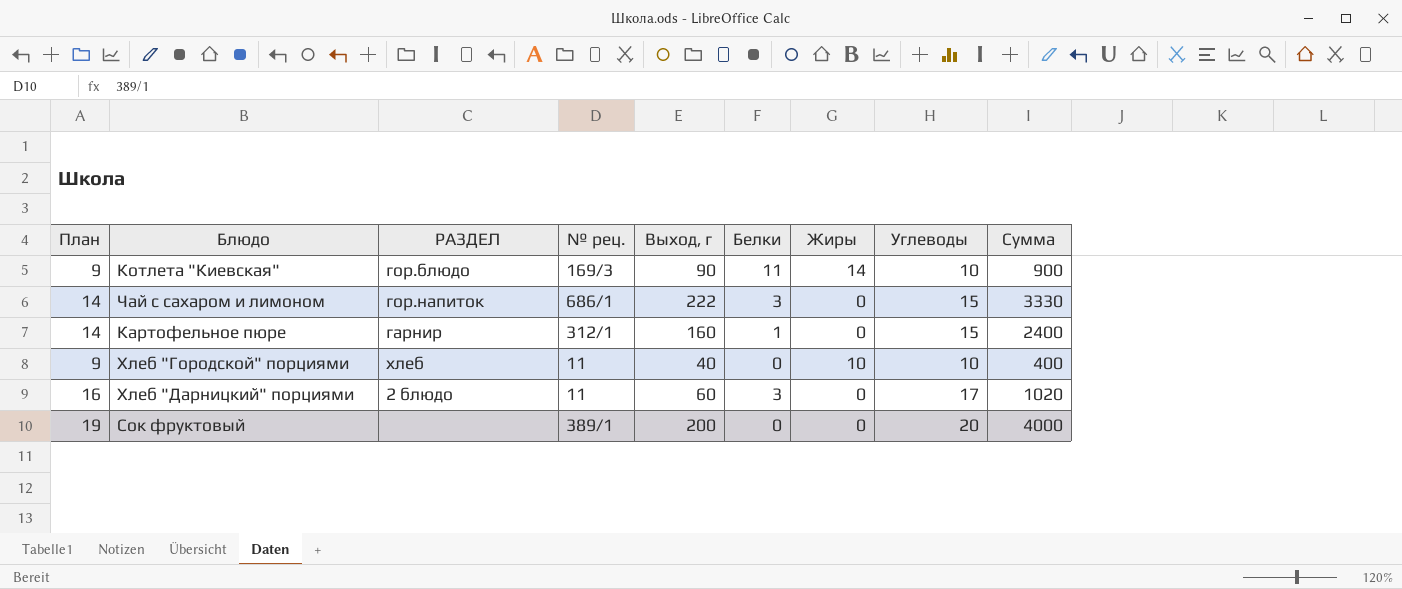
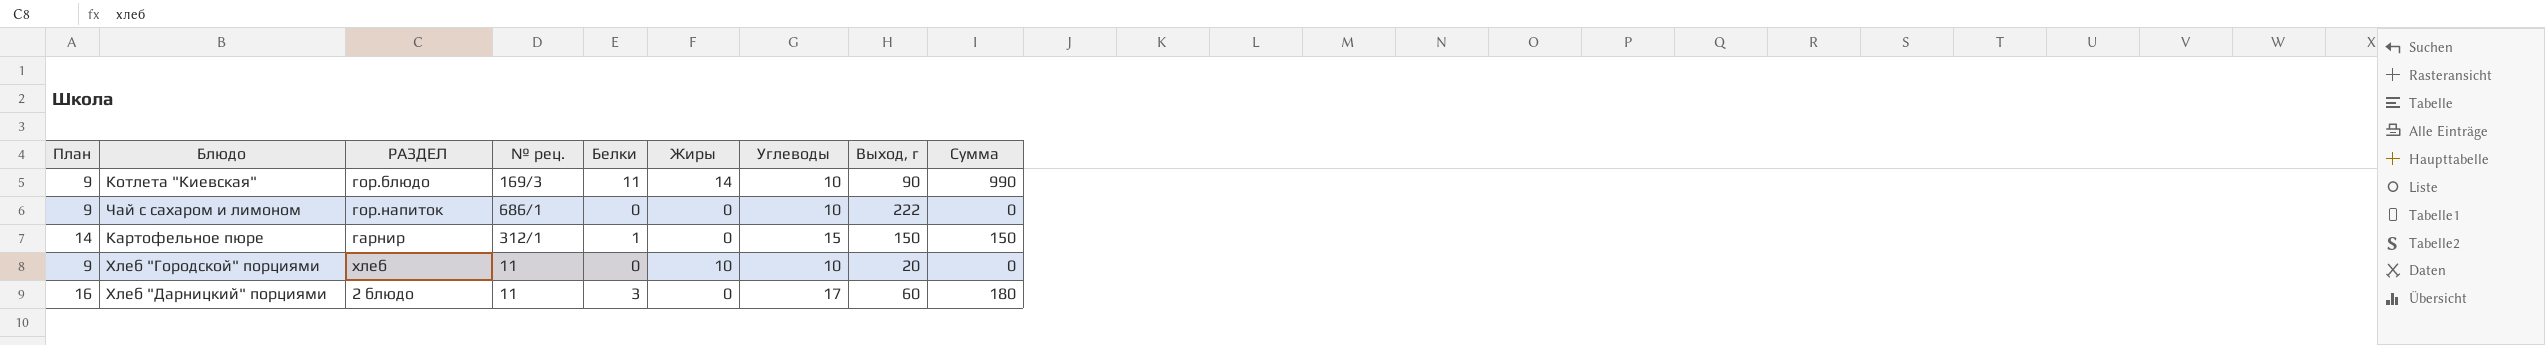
column Выход, г | position: 5 -> 8
column Сумма | formula: [Выход, г] * [Углеводы] -> [Белки] * [Выход, г]
row Сок фруктовый: 19 | none | 389/1 | 200 | 0 | 0 | 20 | 4000 -> none
Чай с сахаром и лимоном | План: 14 -> 9
Чай с сахаром и лимоном | Белки: 3 -> 0
Чай с сахаром и лимоном | Углеводы: 15 -> 10
Картофельное пюре | Выход, г: 160 -> 150
Хлеб "Городской" порциями | Выход, г: 40 -> 20

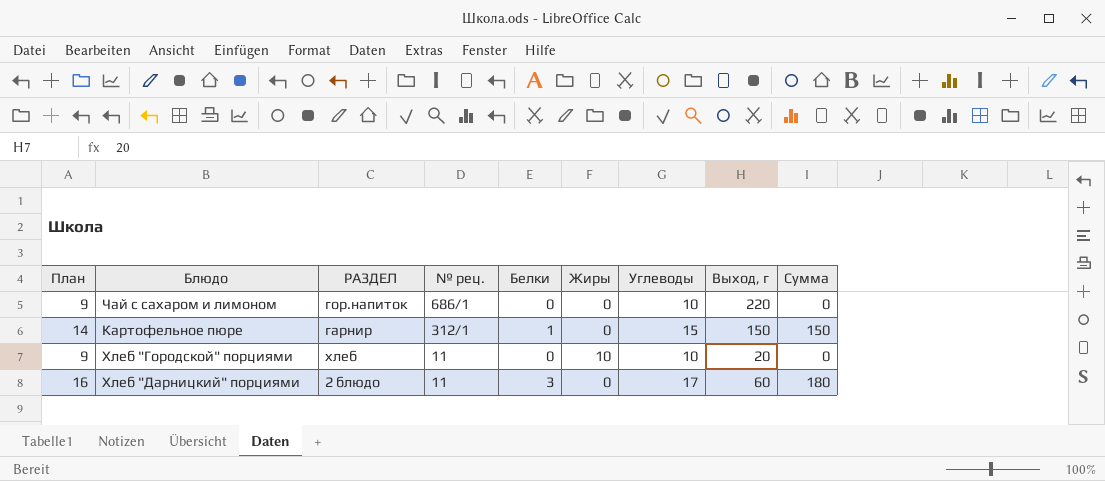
row Котлета "Киевская": 9 | гор.блюдо | 169/3 | 11 | 14 | 10 | 90 | 990 -> none
Чай с сахаром и лимоном | Выход, г: 222 -> 220

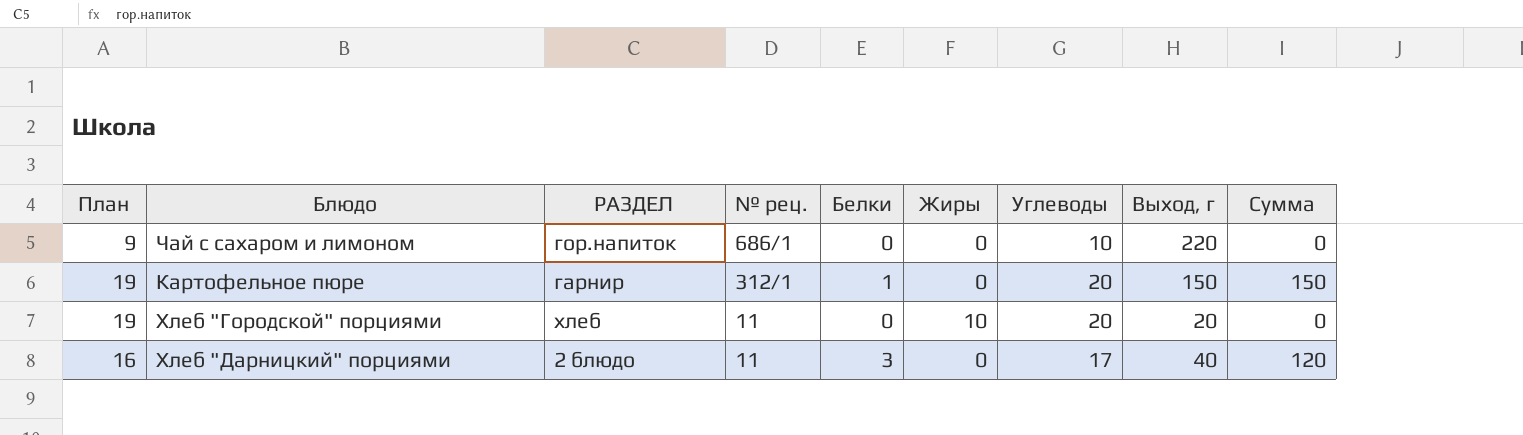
Картофельное пюре | План: 14 -> 19
Картофельное пюре | Углеводы: 15 -> 20
Хлеб "Городской" порциями | План: 9 -> 19
Хлеб "Городской" порциями | Углеводы: 10 -> 20
Хлеб "Дарницкий" порциями | Выход, г: 60 -> 40
Хлеб "Дарницкий" порциями | Сумма: 180 -> 120

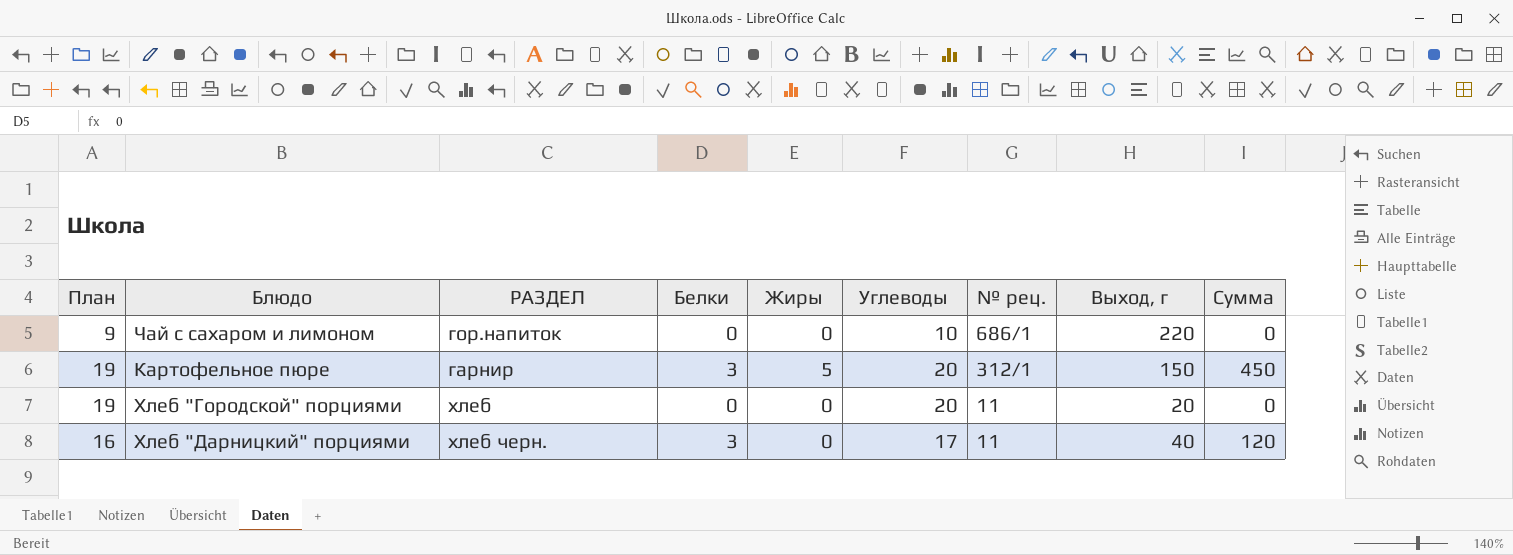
column № рец. | position: 4 -> 7
Картофельное пюре | Белки: 1 -> 3
Картофельное пюре | Жиры: 0 -> 5
Картофельное пюре | Сумма: 150 -> 450
Хлеб "Городской" порциями | Жиры: 10 -> 0
Хлеб "Дарницкий" порциями | РАЗДЕЛ: 2 блюдо -> хлеб черн.

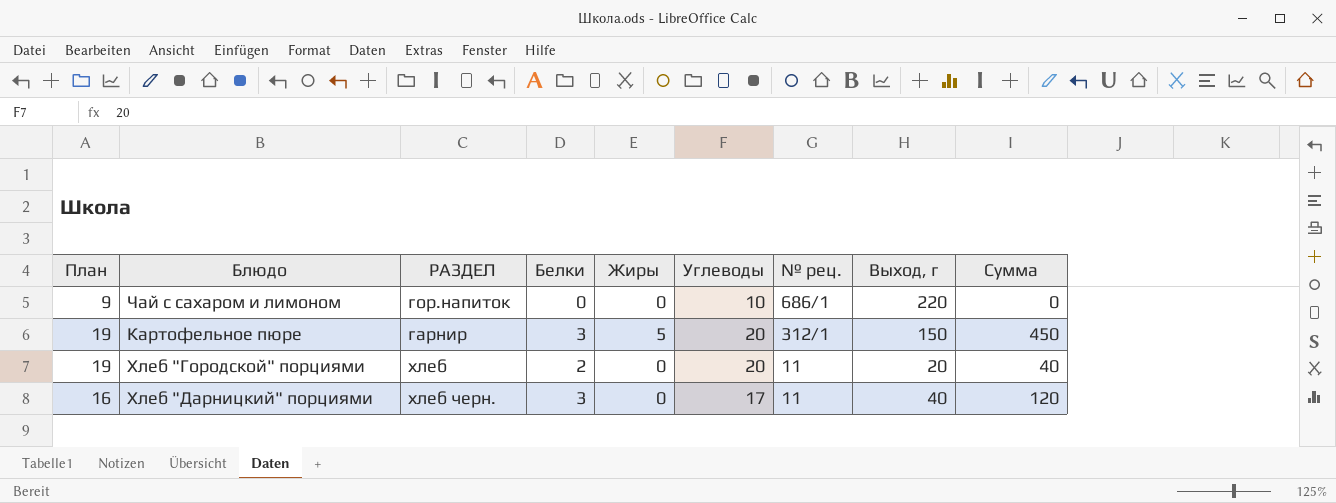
Хлеб "Городской" порциями | Белки: 0 -> 2
Хлеб "Городской" порциями | Сумма: 0 -> 40

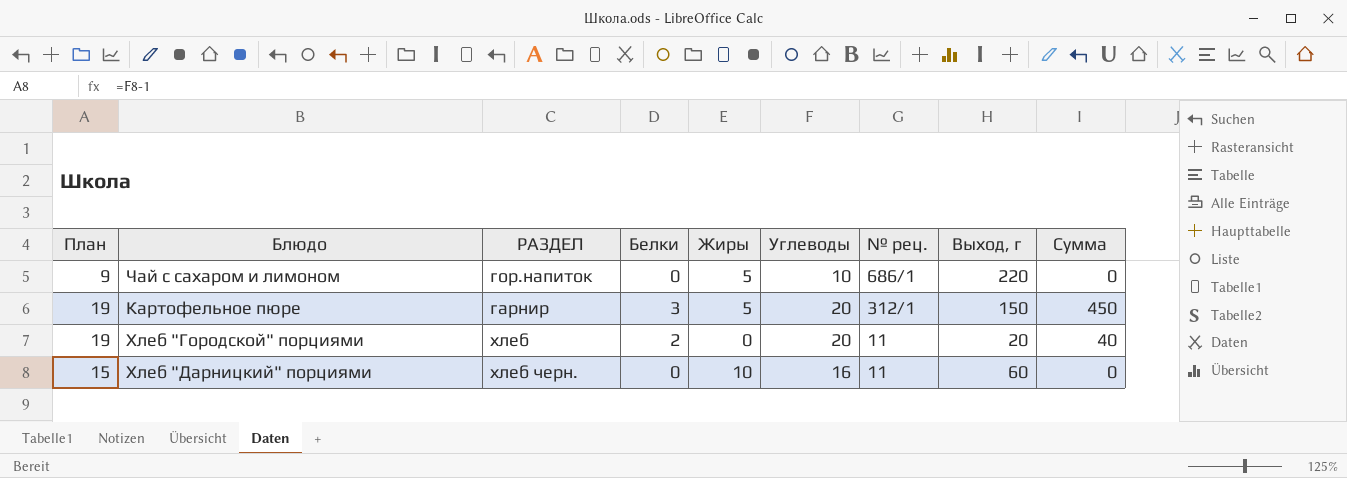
Чай с сахаром и лимоном | Жиры: 0 -> 5
Хлеб "Дарницкий" порциями | План: 16 -> 15
Хлеб "Дарницкий" порциями | Белки: 3 -> 0
Хлеб "Дарницкий" порциями | Жиры: 0 -> 10
Хлеб "Дарницкий" порциями | Углеводы: 17 -> 16
Хлеб "Дарницкий" порциями | Выход, г: 40 -> 60
Хлеб "Дарницкий" порциями | Сумма: 120 -> 0

